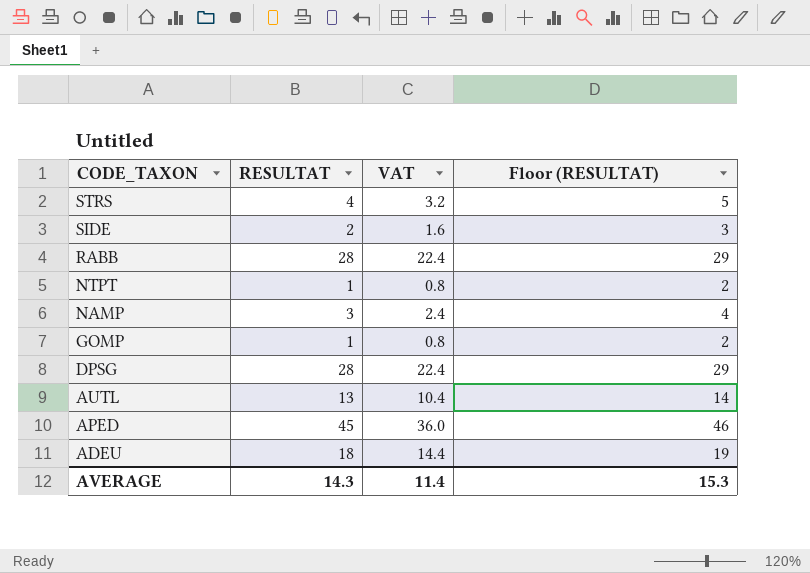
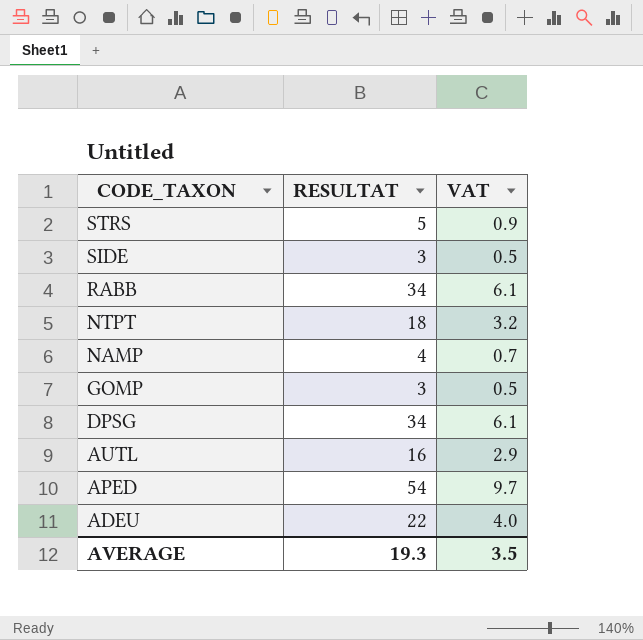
column Floor (RESULTAT) | formula: [RESULTAT] + 1 -> none
column VAT | formula: [RESULTAT] * 0.8 -> [RESULTAT] * 0.18
STRS | RESULTAT: 4 -> 5
SIDE | RESULTAT: 2 -> 3
RABB | RESULTAT: 28 -> 34
NTPT | RESULTAT: 1 -> 18
NAMP | RESULTAT: 3 -> 4
GOMP | RESULTAT: 1 -> 3
DPSG | RESULTAT: 28 -> 34
AUTL | RESULTAT: 13 -> 16
APED | RESULTAT: 45 -> 54
ADEU | RESULTAT: 18 -> 22
AVERAGE | RESULTAT: 14.3 -> 19.3
AVERAGE | VAT: 11.4 -> 3.5

